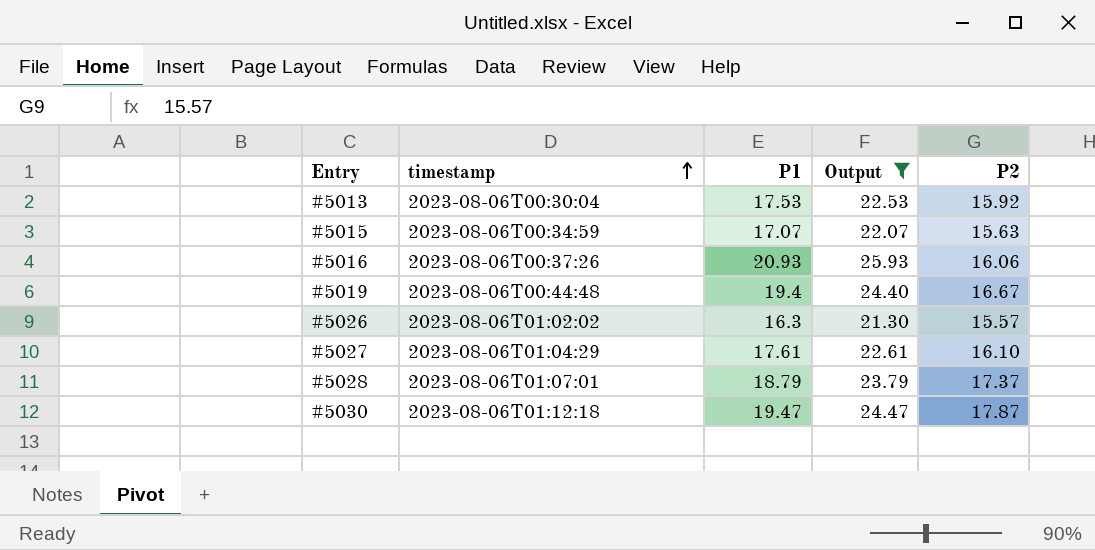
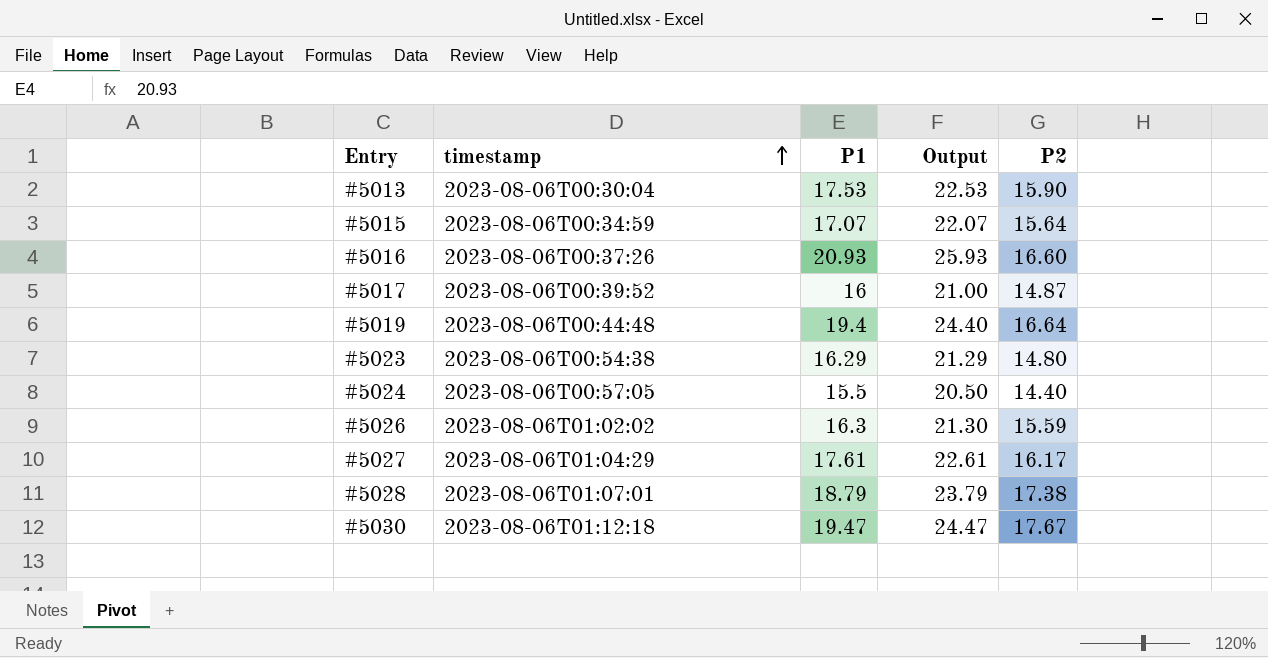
filter: Output >= 21.30 -> none
#5013 | P2: 15.92 -> 15.90
#5015 | P2: 15.63 -> 15.64
#5016 | P2: 16.06 -> 16.60
#5019 | P2: 16.67 -> 16.64
#5026 | P2: 15.57 -> 15.59
#5027 | P2: 16.10 -> 16.17
#5028 | P2: 17.37 -> 17.38
#5030 | P2: 17.87 -> 17.67

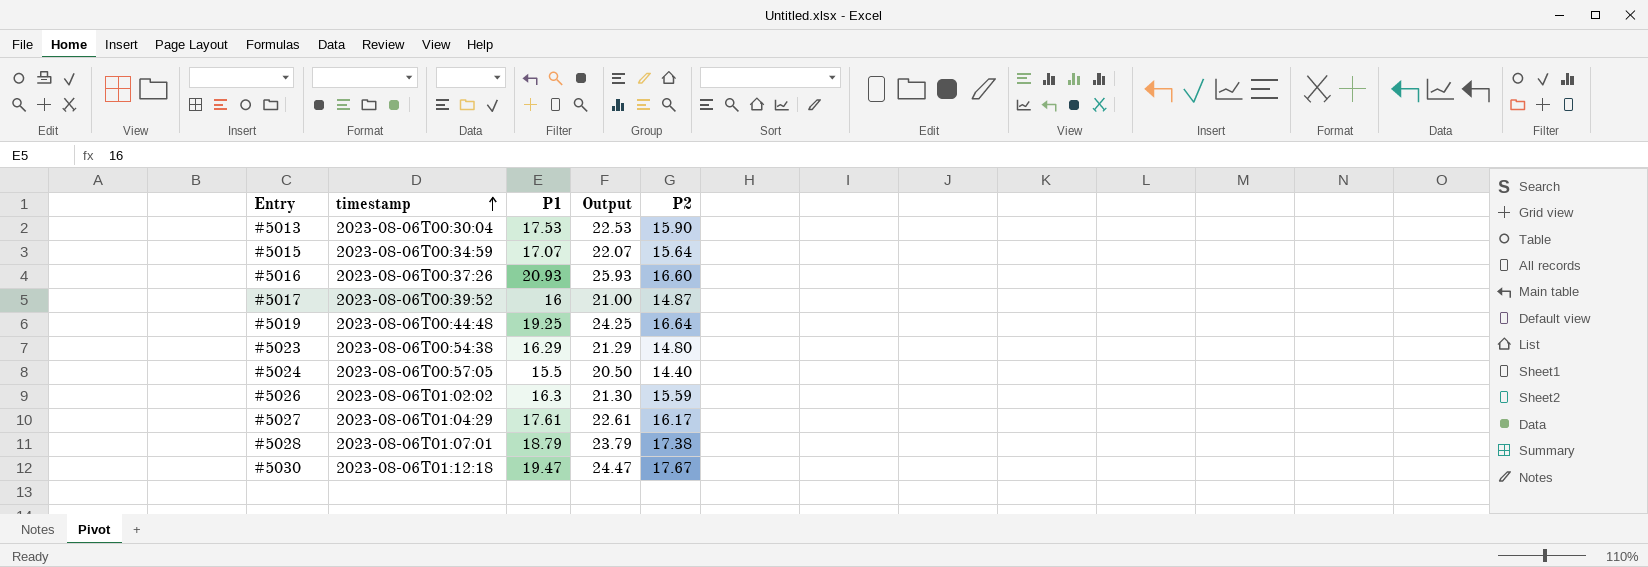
#5019 | P1: 19.4 -> 19.25
#5019 | Output: 24.40 -> 24.25

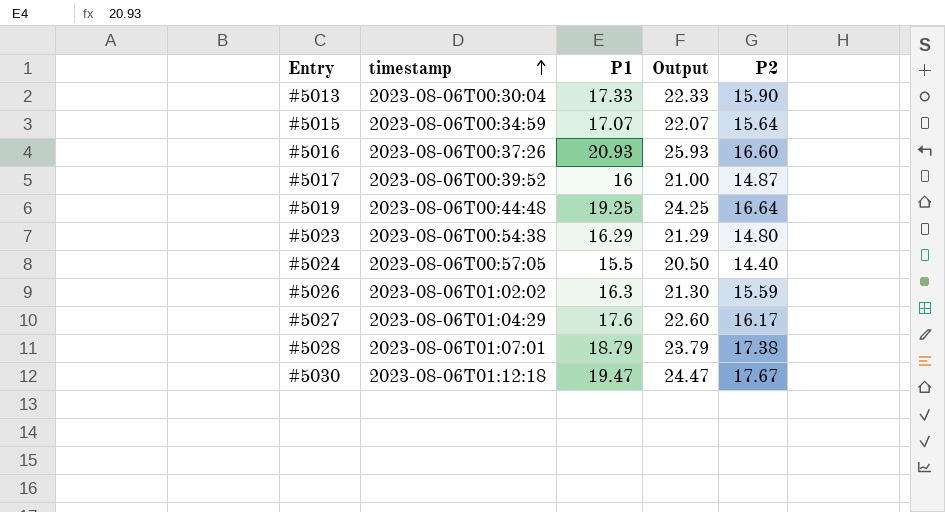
#5013 | P1: 17.53 -> 17.33
#5013 | Output: 22.53 -> 22.33
#5027 | P1: 17.61 -> 17.6
#5027 | Output: 22.61 -> 22.60

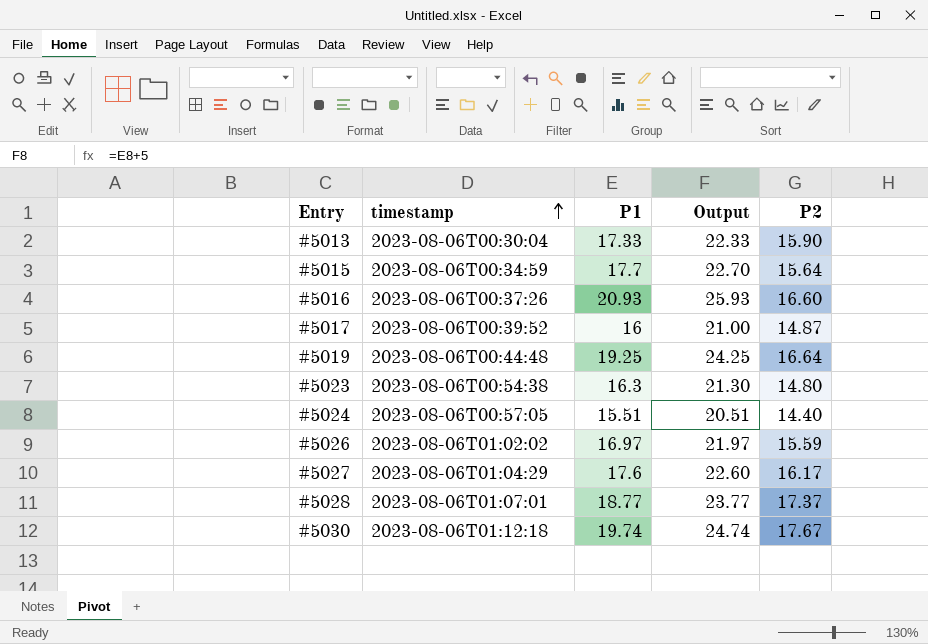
#5015 | P1: 17.07 -> 17.7
#5015 | Output: 22.07 -> 22.70
#5023 | P1: 16.29 -> 16.3
#5023 | Output: 21.29 -> 21.30
#5024 | P1: 15.5 -> 15.51
#5024 | Output: 20.50 -> 20.51
#5026 | P1: 16.3 -> 16.97
#5026 | Output: 21.30 -> 21.97
#5028 | P1: 18.79 -> 18.77
#5028 | Output: 23.79 -> 23.77
#5028 | P2: 17.38 -> 17.37
#5030 | P1: 19.47 -> 19.74
#5030 | Output: 24.47 -> 24.74

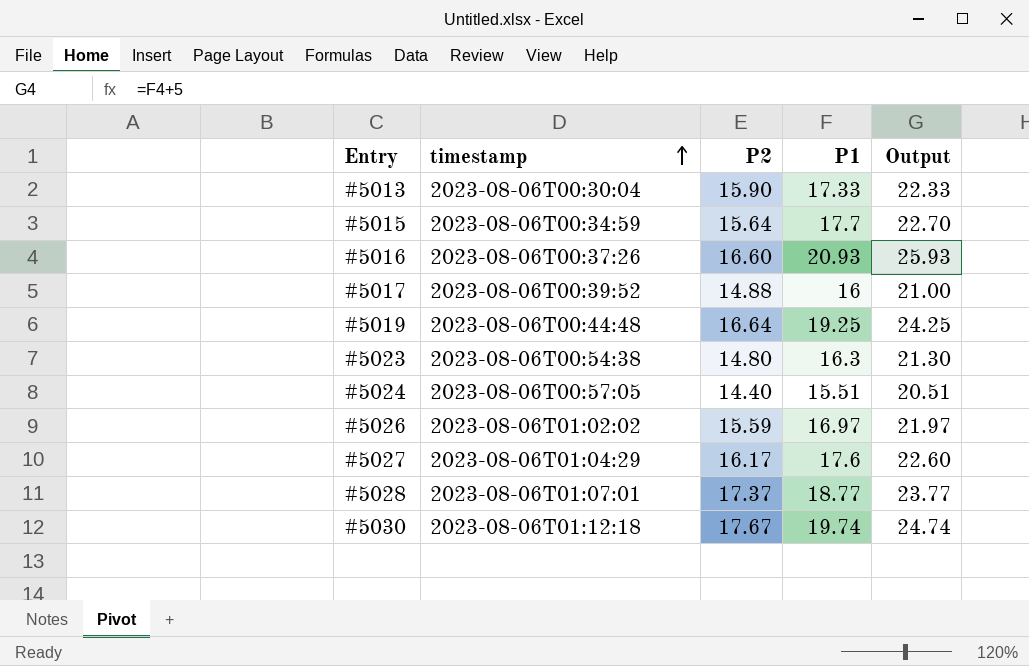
column P2 | position: 5 -> 3
#5017 | P2: 14.87 -> 14.88

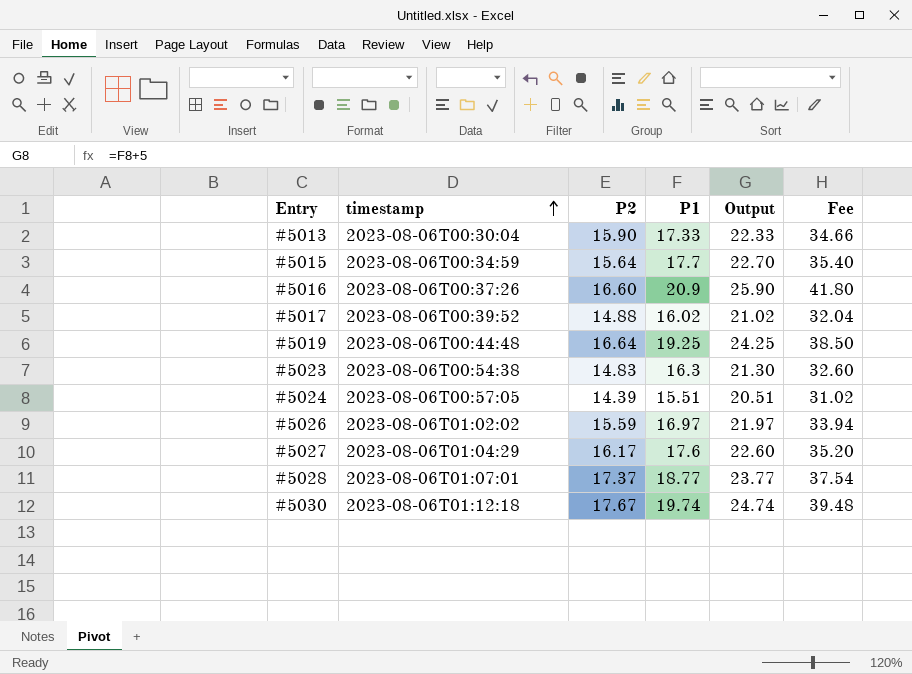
column Fee | formula: none -> [P1] * 2
#5016 | P1: 20.93 -> 20.9
#5016 | Output: 25.93 -> 25.90
#5017 | P1: 16 -> 16.02
#5017 | Output: 21.00 -> 21.02
#5023 | P2: 14.80 -> 14.83
#5024 | P2: 14.40 -> 14.39

